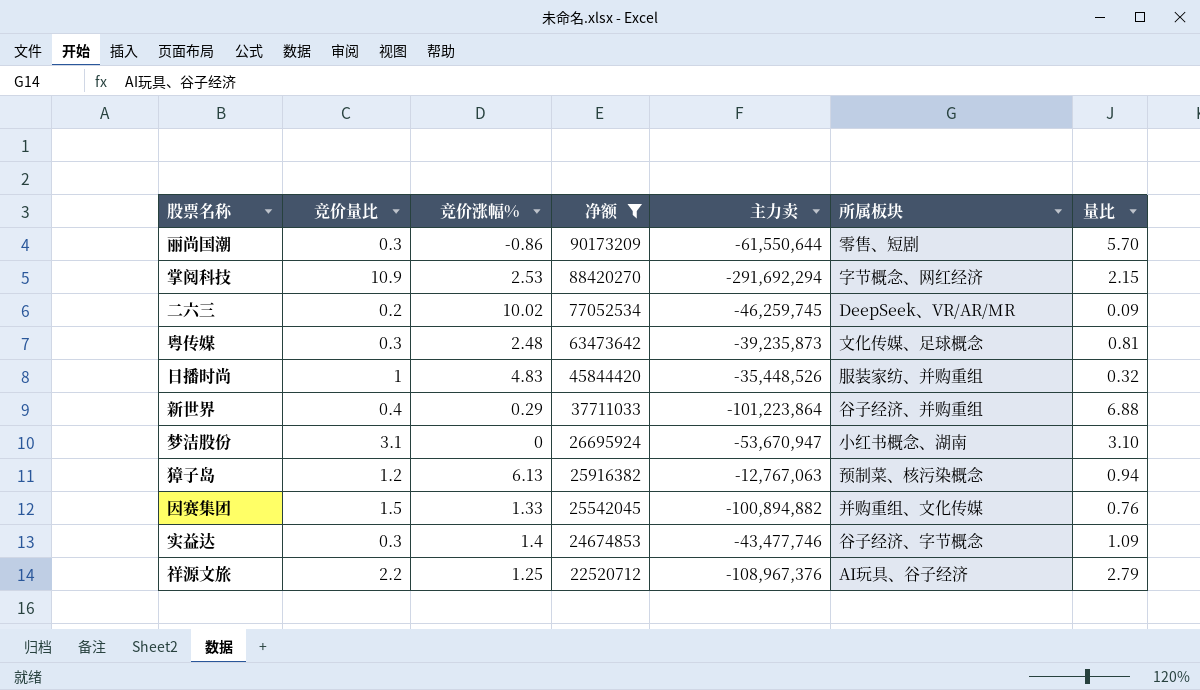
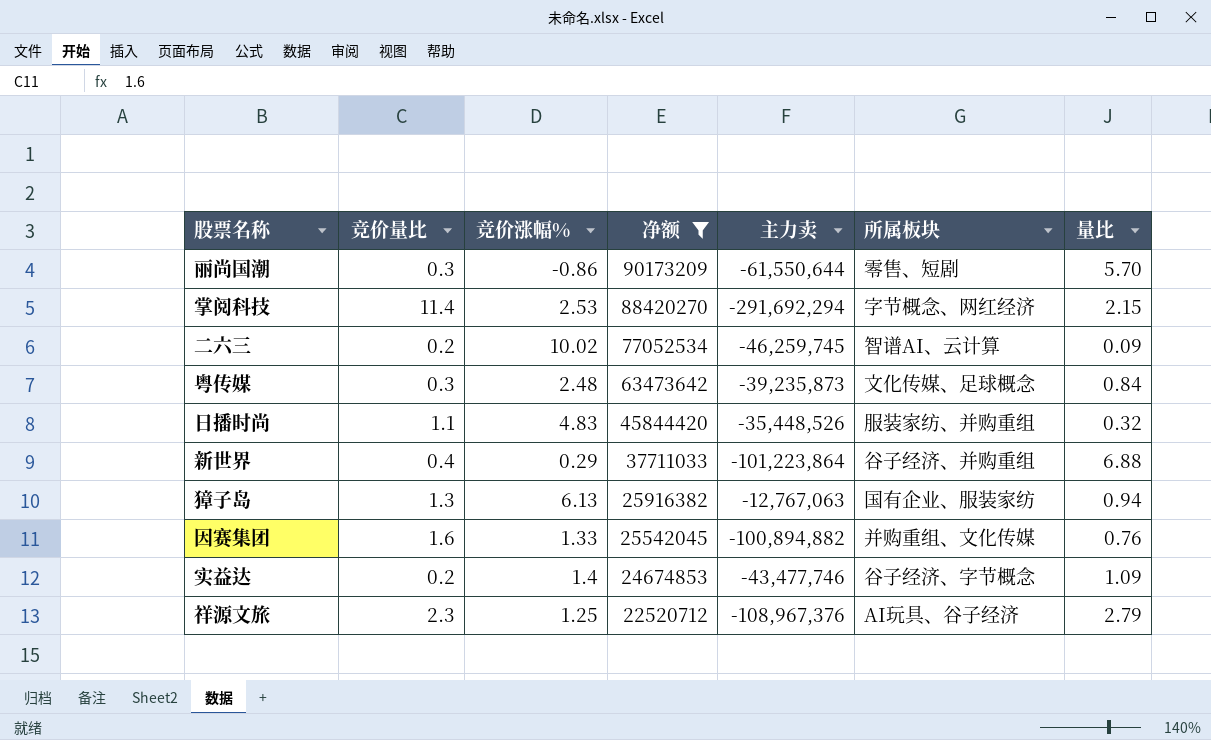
row 梦洁股份: 3.1 | 0 | 26695924 | -53,670,947 | 小红书概念、湖南 | 3.10 -> none
掌阅科技 | 竞价量比: 10.9 -> 11.4
二六三 | 所属板块: DeepSeek、VR/AR/MR -> 智谱AI、云计算
粤传媒 | 量比: 0.81 -> 0.84
日播时尚 | 竞价量比: 1 -> 1.1
獐子岛 | 竞价量比: 1.2 -> 1.3
獐子岛 | 所属板块: 预制菜、核污染概念 -> 国有企业、服装家纺
因赛集团 | 竞价量比: 1.5 -> 1.6
实益达 | 竞价量比: 0.3 -> 0.2
祥源文旅 | 竞价量比: 2.2 -> 2.3

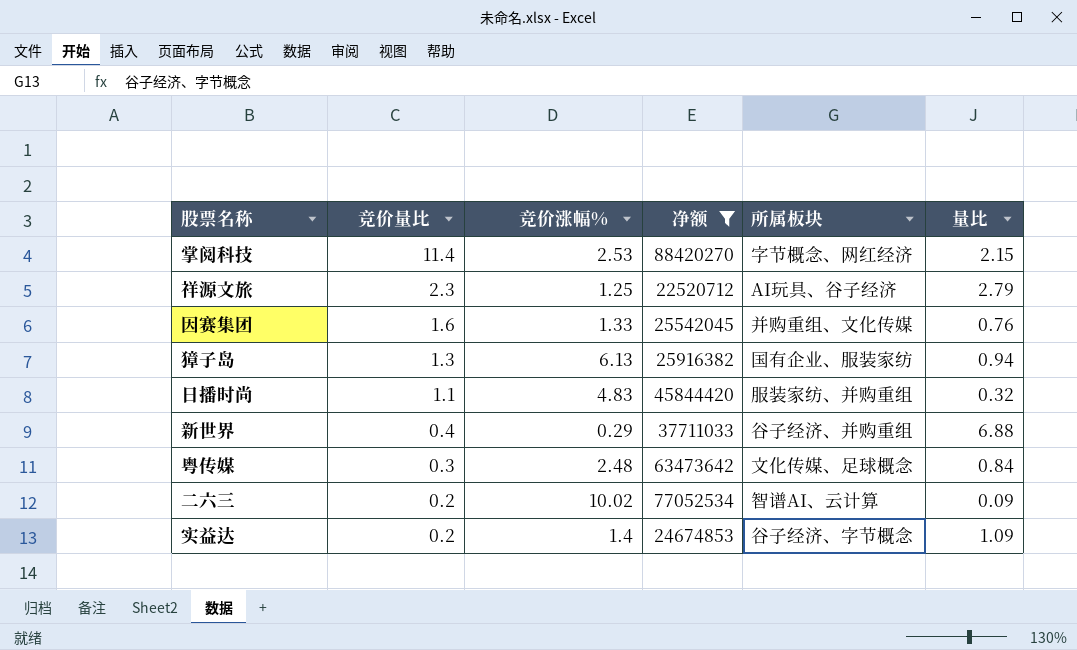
row order: 净额 descending -> 竞价量比 descending
column 主力卖 | position: 5 -> none
row 丽尚国潮: 0.3 | -0.86 | 90173209 | -61,550,644 | 零售、短剧 | 5.70 -> none

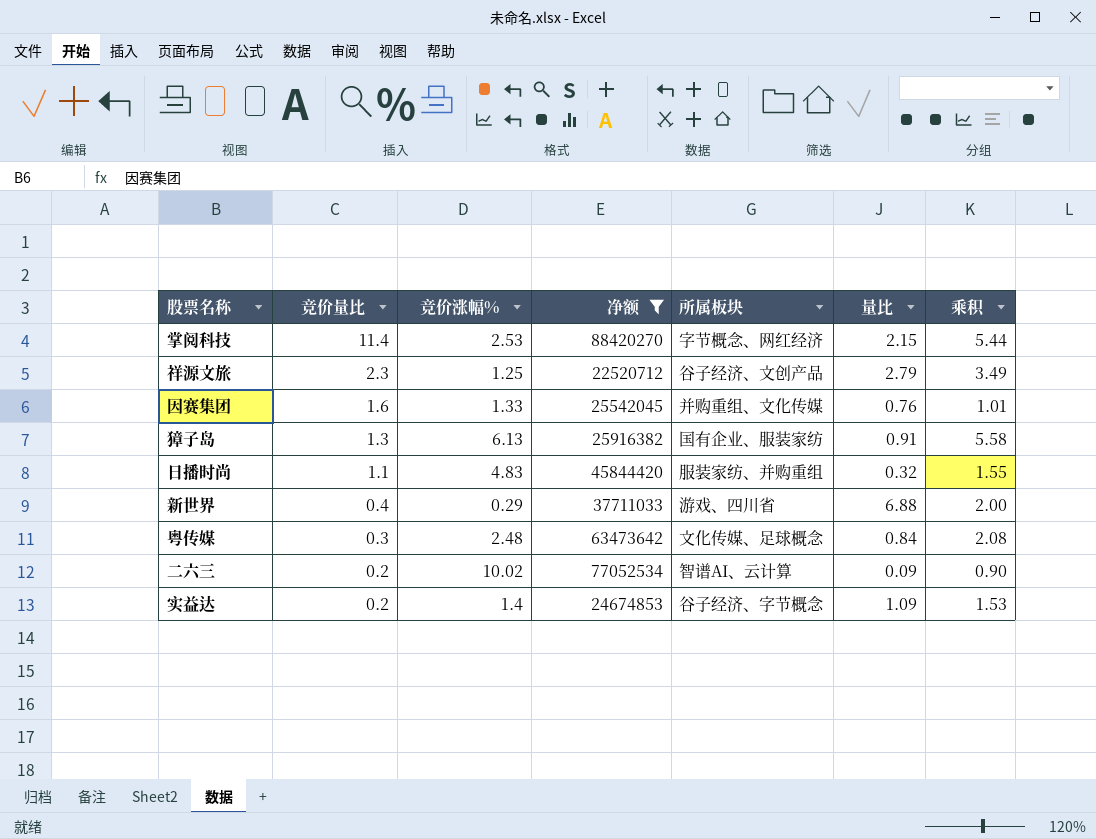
column 乘积 | formula: none -> [竞价涨幅%] * [量比]
祥源文旅 | 所属板块: AI玩具、谷子经济 -> 谷子经济、文创产品
獐子岛 | 量比: 0.94 -> 0.91
新世界 | 所属板块: 谷子经济、并购重组 -> 游戏、四川省

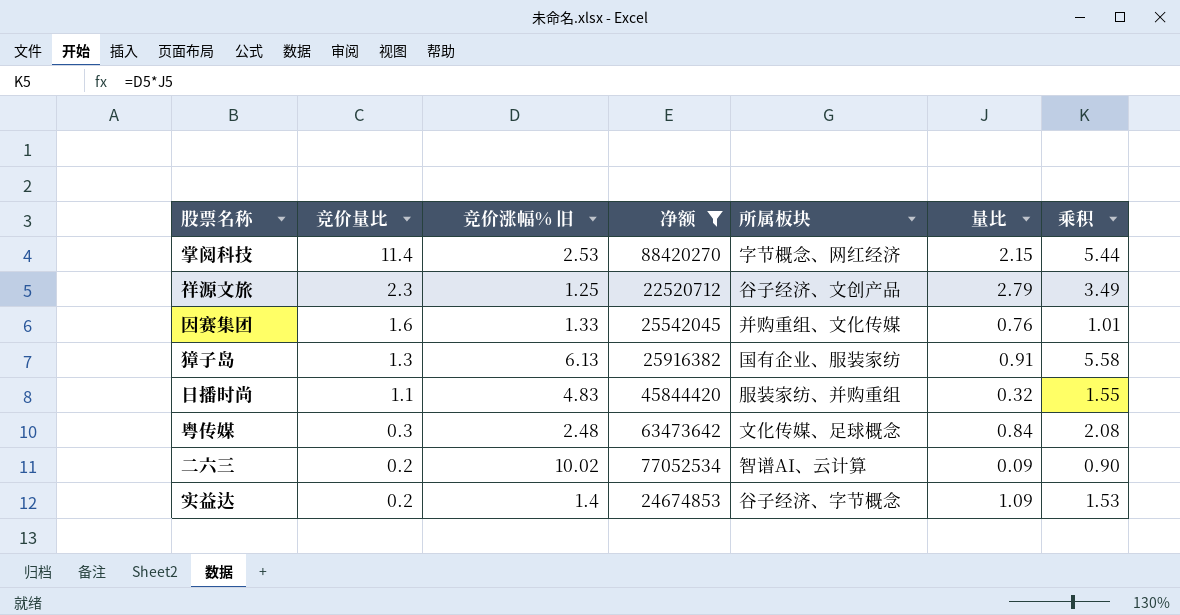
column name: 竞价涨幅% -> 竞价涨幅% 旧
row 新世界: 0.4 | 0.29 | 37711033 | 游戏、四川省 | 6.88 | 2.00 -> none

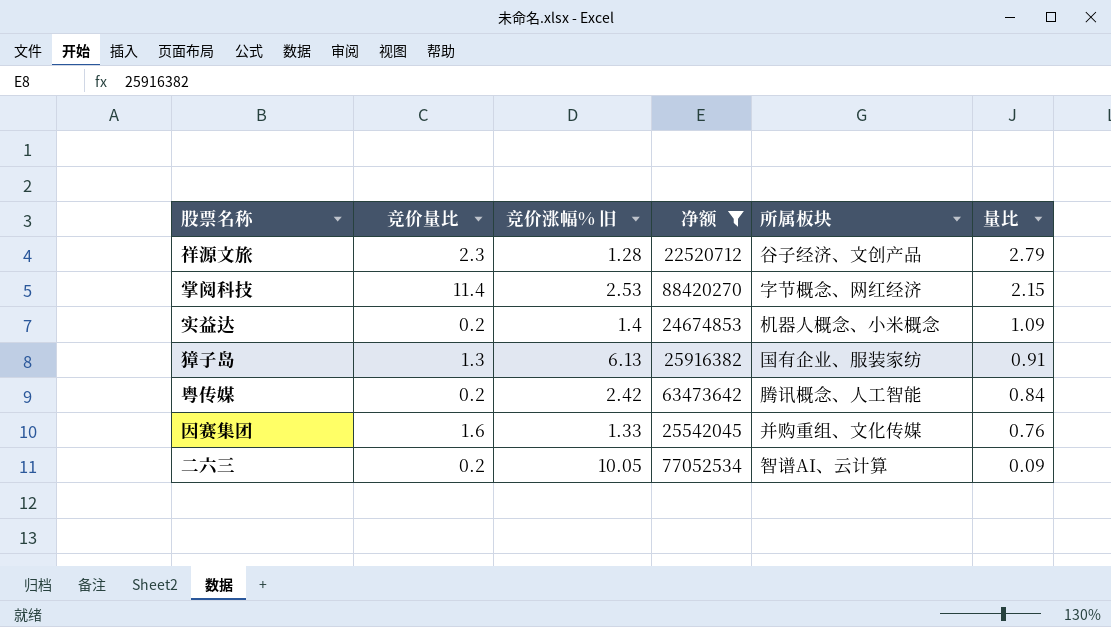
row order: 竞价量比 descending -> 量比 descending
column 乘积 | formula: [竞价涨幅% 旧] * [量比] -> none
row 日播时尚: 1.1 | 4.83 | 45844420 | 服装家纺、并购重组 | 0.32 | 1.55 -> none
祥源文旅 | 竞价涨幅% 旧: 1.25 -> 1.28
实益达 | 所属板块: 谷子经济、字节概念 -> 机器人概念、小米概念
粤传媒 | 竞价量比: 0.3 -> 0.2
粤传媒 | 竞价涨幅% 旧: 2.48 -> 2.42
粤传媒 | 所属板块: 文化传媒、足球概念 -> 腾讯概念、人工智能
二六三 | 竞价涨幅% 旧: 10.02 -> 10.05

